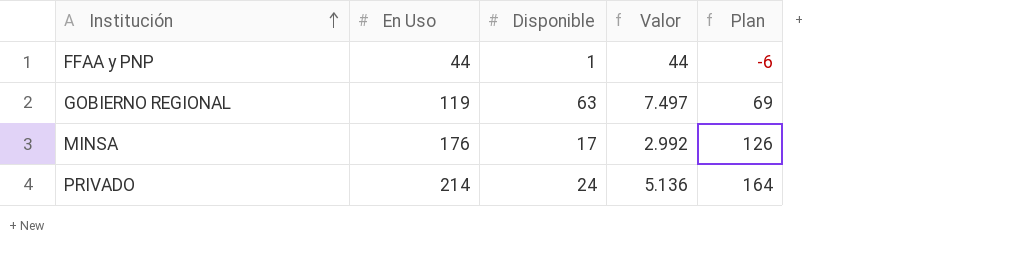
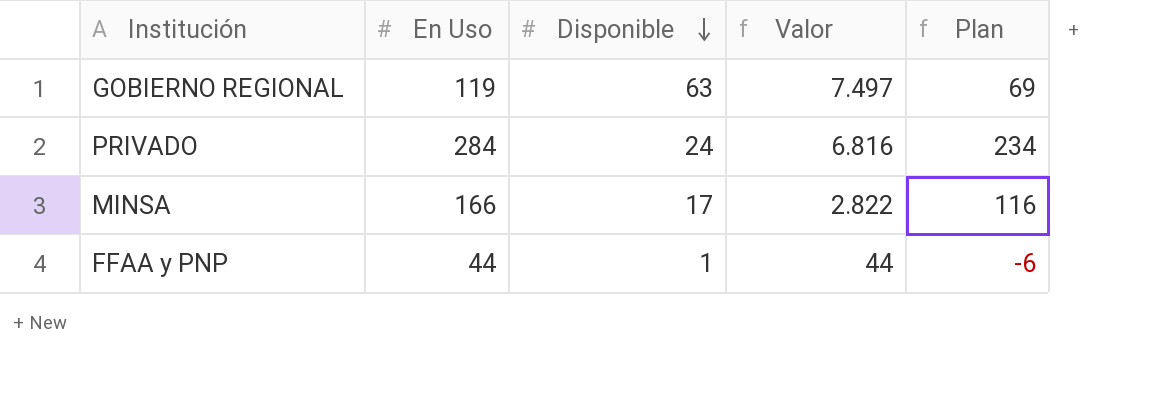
row order: Institución ascending -> Disponible descending
PRIVADO | En Uso: 214 -> 284
PRIVADO | Valor: 5.136 -> 6.816
PRIVADO | Plan: 164 -> 234
MINSA | En Uso: 176 -> 166
MINSA | Valor: 2.992 -> 2.822
MINSA | Plan: 126 -> 116

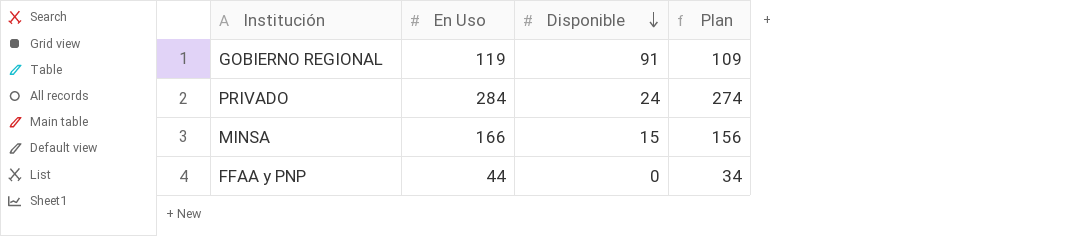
column Valor | formula: [En Uso] * [Disponible] -> none
column Plan | formula: [En Uso] - 50 -> [En Uso] - 10
GOBIERNO REGIONAL | Disponible: 63 -> 91
MINSA | Disponible: 17 -> 15
FFAA y PNP | Disponible: 1 -> 0

